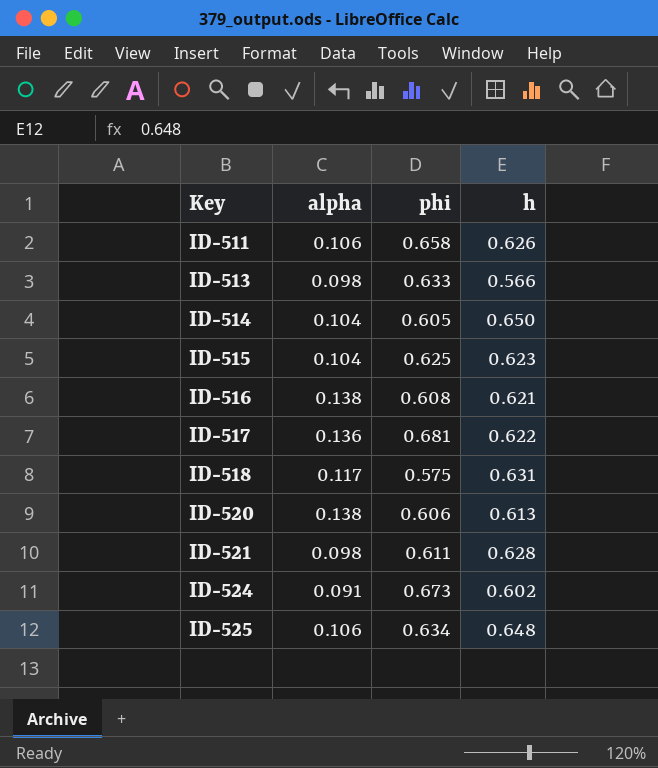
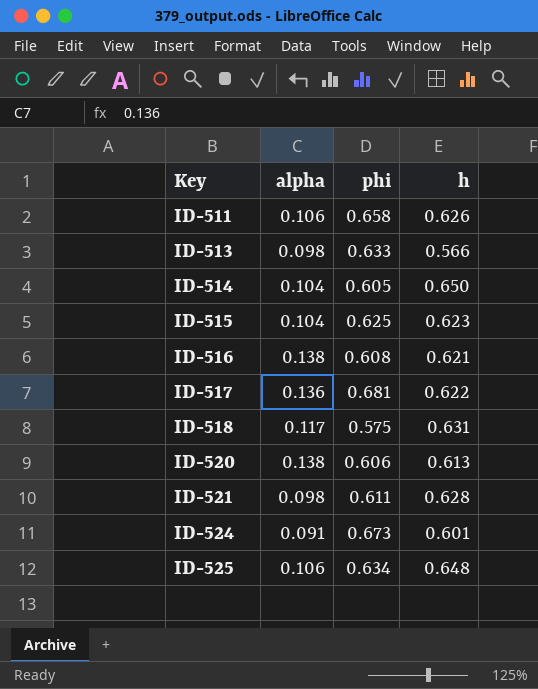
ID-524 | h: 0.602 -> 0.601

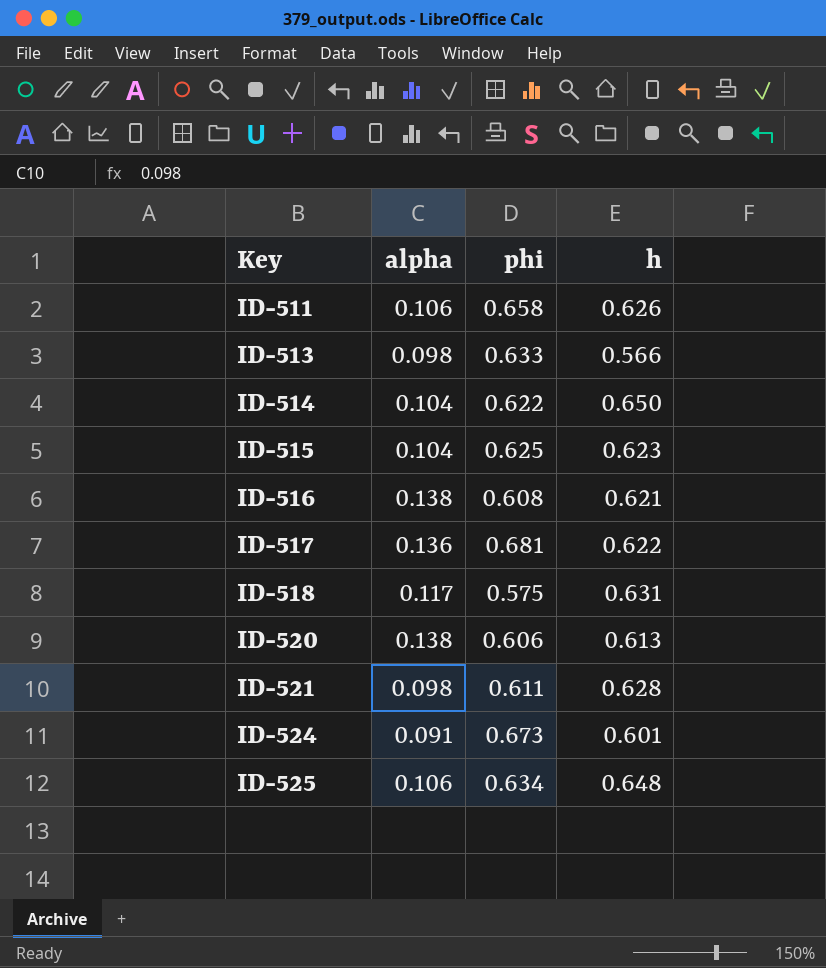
ID-514 | phi: 0.605 -> 0.622

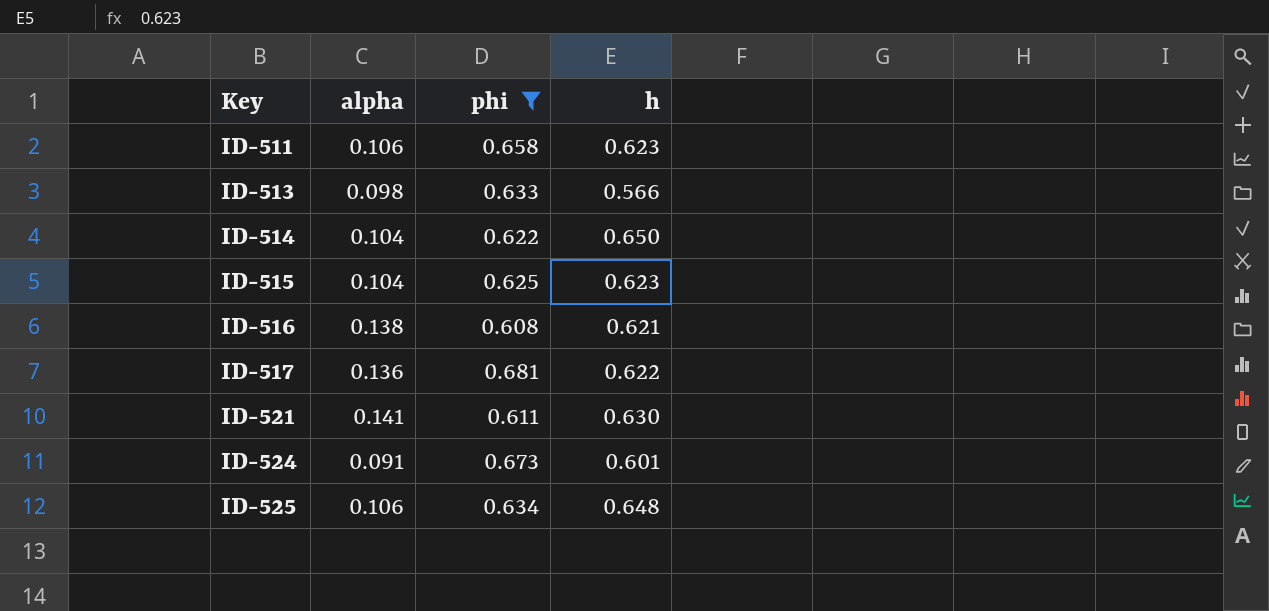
filter: none -> phi >= 0.608
ID-511 | h: 0.626 -> 0.623
ID-521 | alpha: 0.098 -> 0.141
ID-521 | h: 0.628 -> 0.630

